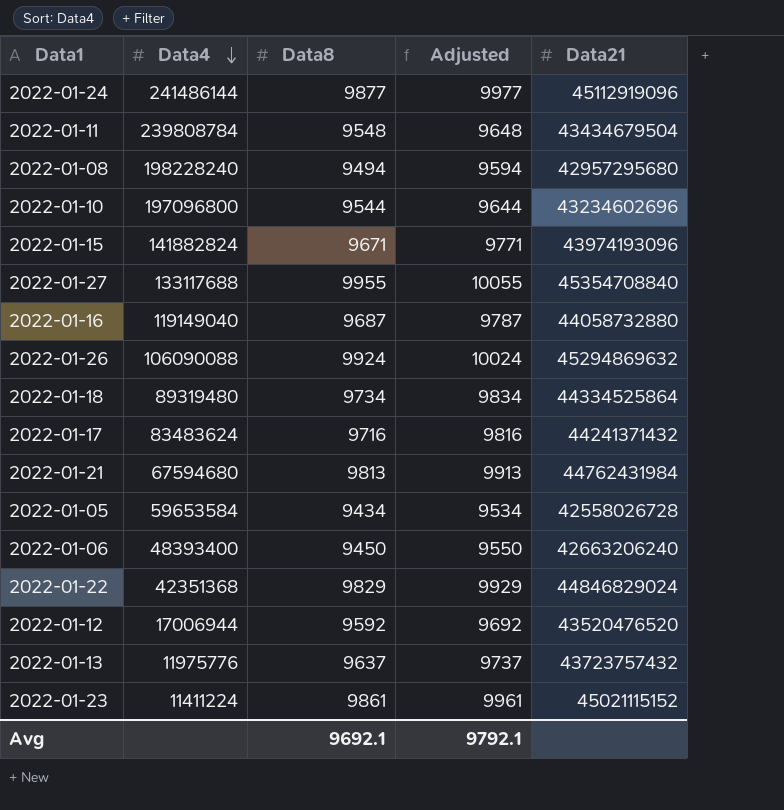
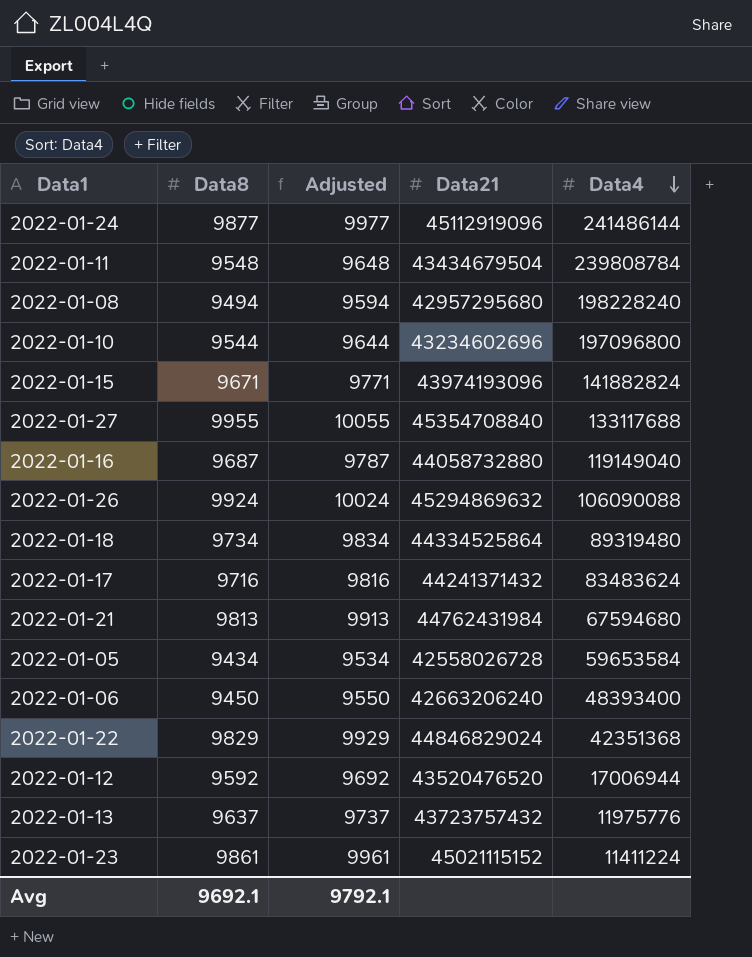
column Data4 | position: 2 -> 5

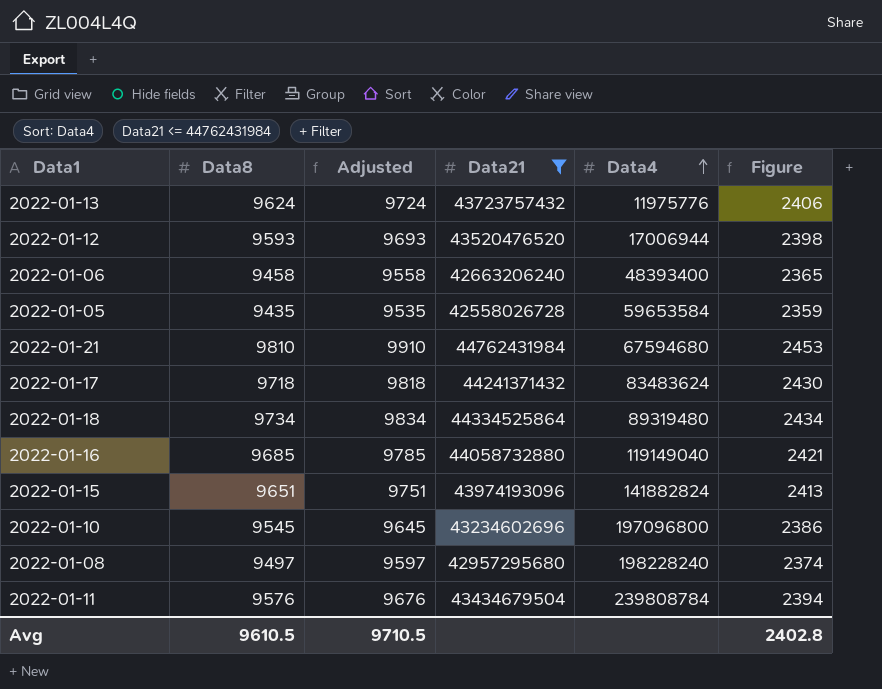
filter: none -> Data21 <= 44762431984
row order: Data4 descending -> Data4 ascending
column Figure | formula: none -> [Data8] * 0.25
2022-01-13 | Data8: 9637 -> 9624
2022-01-13 | Adjusted: 9737 -> 9724
2022-01-12 | Data8: 9592 -> 9593
2022-01-12 | Adjusted: 9692 -> 9693
2022-01-06 | Data8: 9450 -> 9458
2022-01-06 | Adjusted: 9550 -> 9558
2022-01-05 | Data8: 9434 -> 9435
2022-01-05 | Adjusted: 9534 -> 9535
2022-01-21 | Data8: 9813 -> 9810
2022-01-21 | Adjusted: 9913 -> 9910
2022-01-17 | Data8: 9716 -> 9718
2022-01-17 | Adjusted: 9816 -> 9818
2022-01-16 | Data8: 9687 -> 9685
2022-01-16 | Adjusted: 9787 -> 9785
2022-01-15 | Data8: 9671 -> 9651
2022-01-15 | Adjusted: 9771 -> 9751
2022-01-10 | Data8: 9544 -> 9545
2022-01-10 | Adjusted: 9644 -> 9645
2022-01-08 | Data8: 9494 -> 9497
2022-01-08 | Adjusted: 9594 -> 9597
2022-01-11 | Data8: 9548 -> 9576
2022-01-11 | Adjusted: 9648 -> 9676
Avg | Data8: 9692.1 -> 9610.5
Avg | Adjusted: 9792.1 -> 9710.5

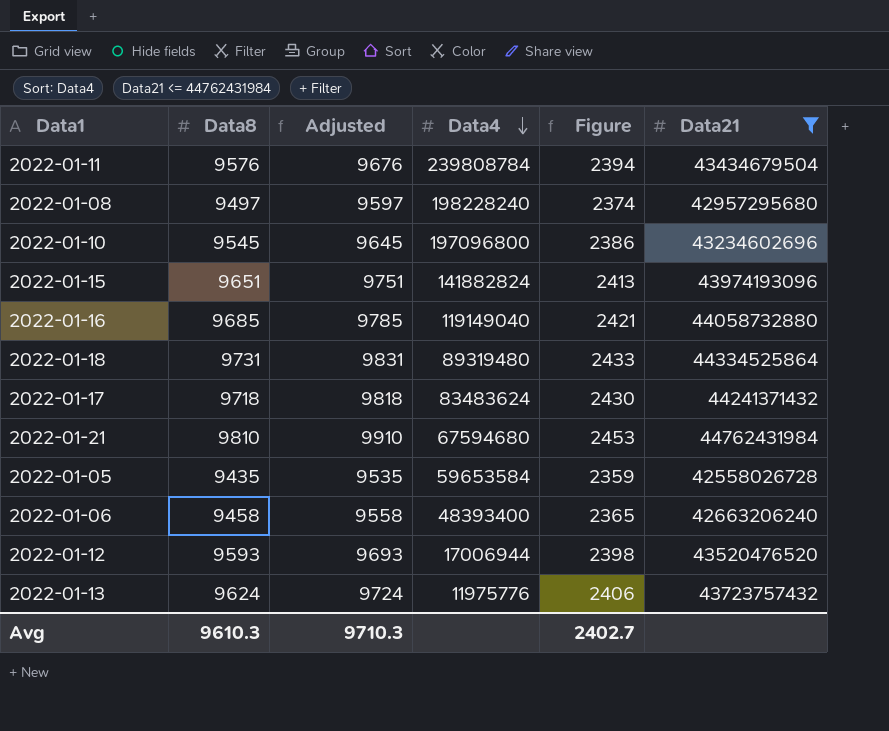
row order: Data4 ascending -> Data4 descending
column Data21 | position: 4 -> 6
2022-01-18 | Data8: 9734 -> 9731
2022-01-18 | Adjusted: 9834 -> 9831
2022-01-18 | Figure: 2434 -> 2433
Avg | Data8: 9610.5 -> 9610.3
Avg | Adjusted: 9710.5 -> 9710.3
Avg | Figure: 2402.8 -> 2402.7

